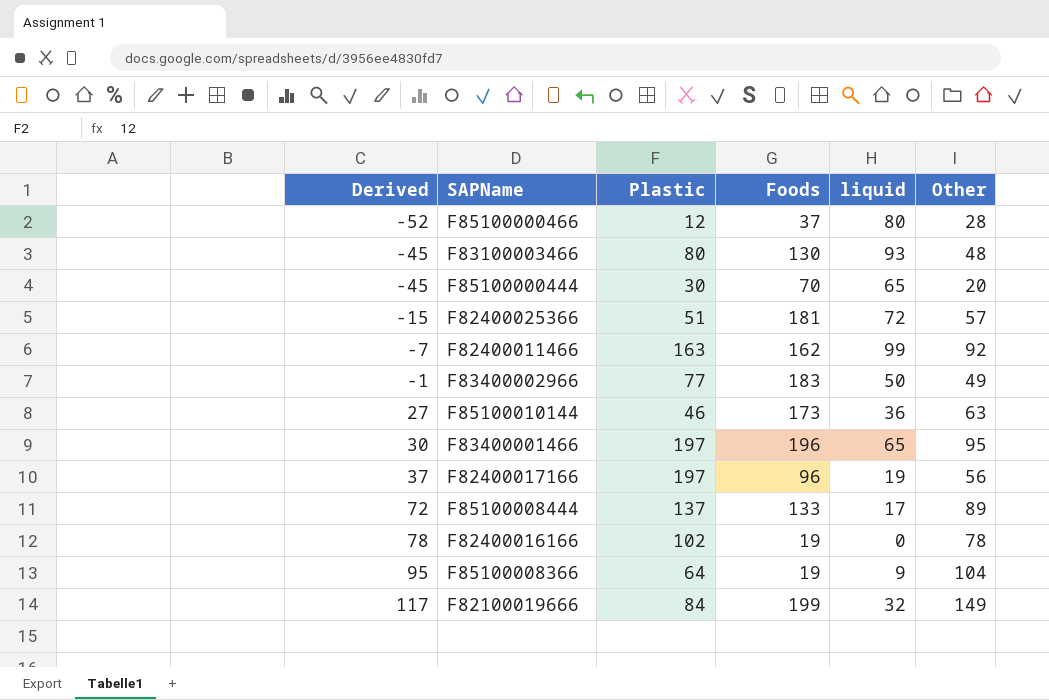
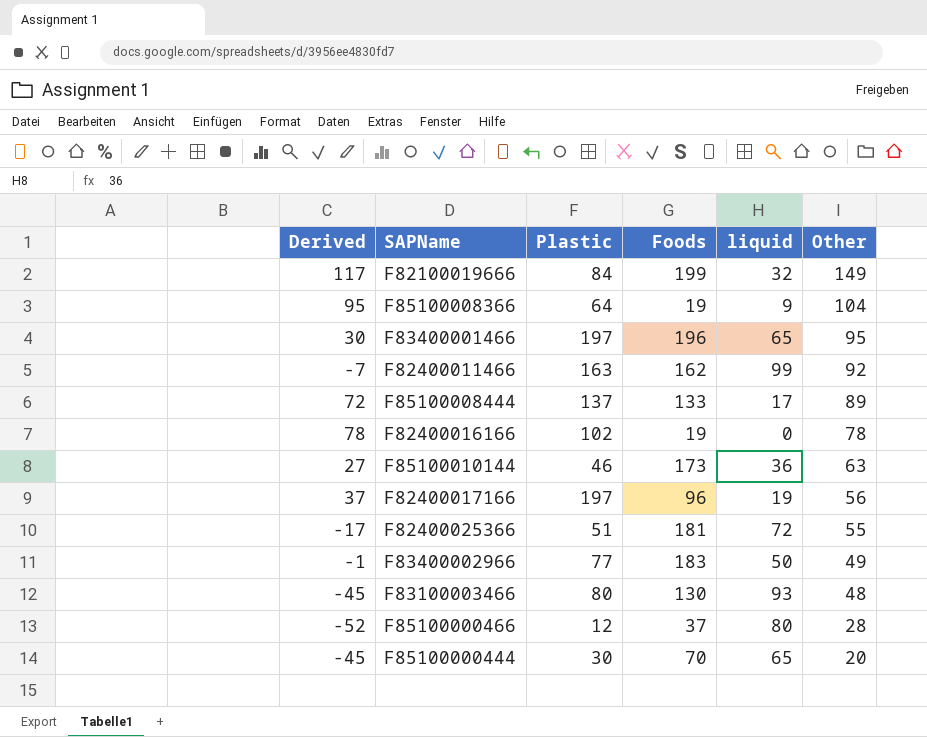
row order: Derived ascending -> Other descending
F82400025366 | Derived: -15 -> -17
F82400025366 | Other: 57 -> 55

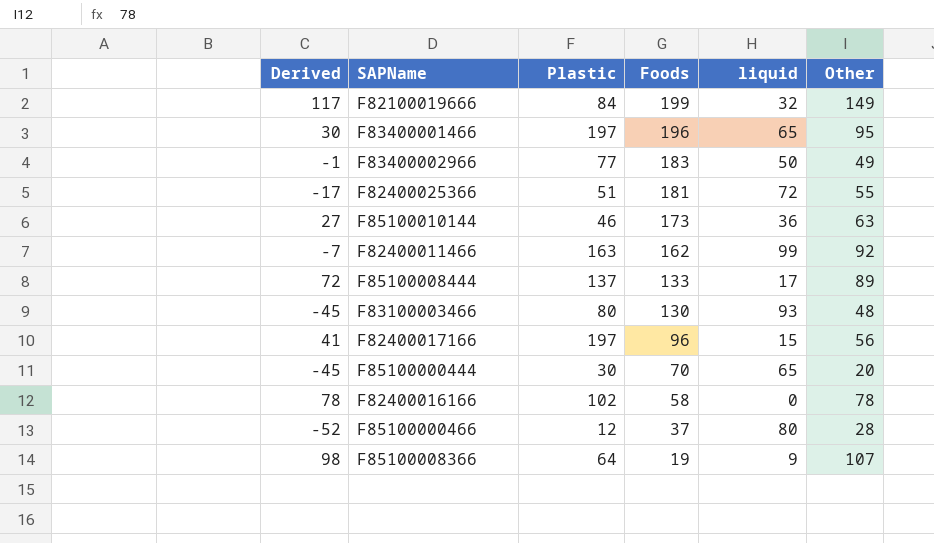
row order: Other descending -> Foods descending
F82400017166 | Derived: 37 -> 41
F82400017166 | liquid: 19 -> 15
F82400016166 | Foods: 19 -> 58
F85100008366 | Derived: 95 -> 98
F85100008366 | Other: 104 -> 107

